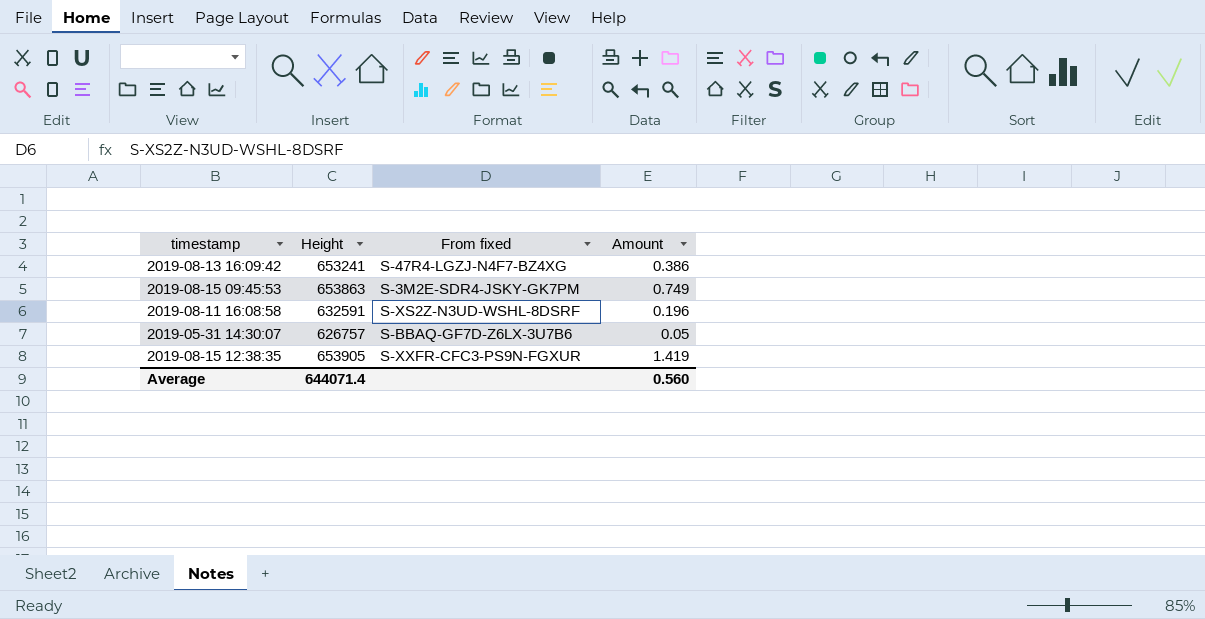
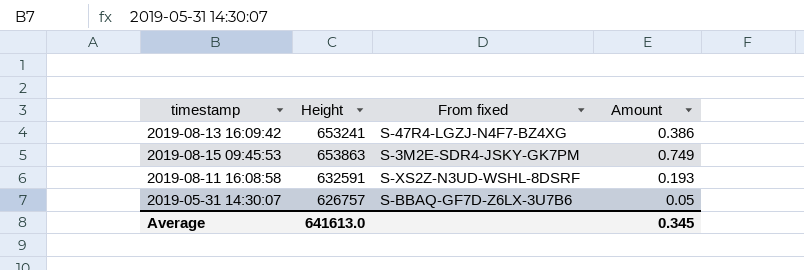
row 2019-08-15 12:38:35: 653905 | S-XXFR-CFC3-PS9N-FGXUR | 1.419 -> none
2019-08-11 16:08:58 | Amount: 0.196 -> 0.193
Average | Height: 644071.4 -> 641613.0
Average | Amount: 0.560 -> 0.345

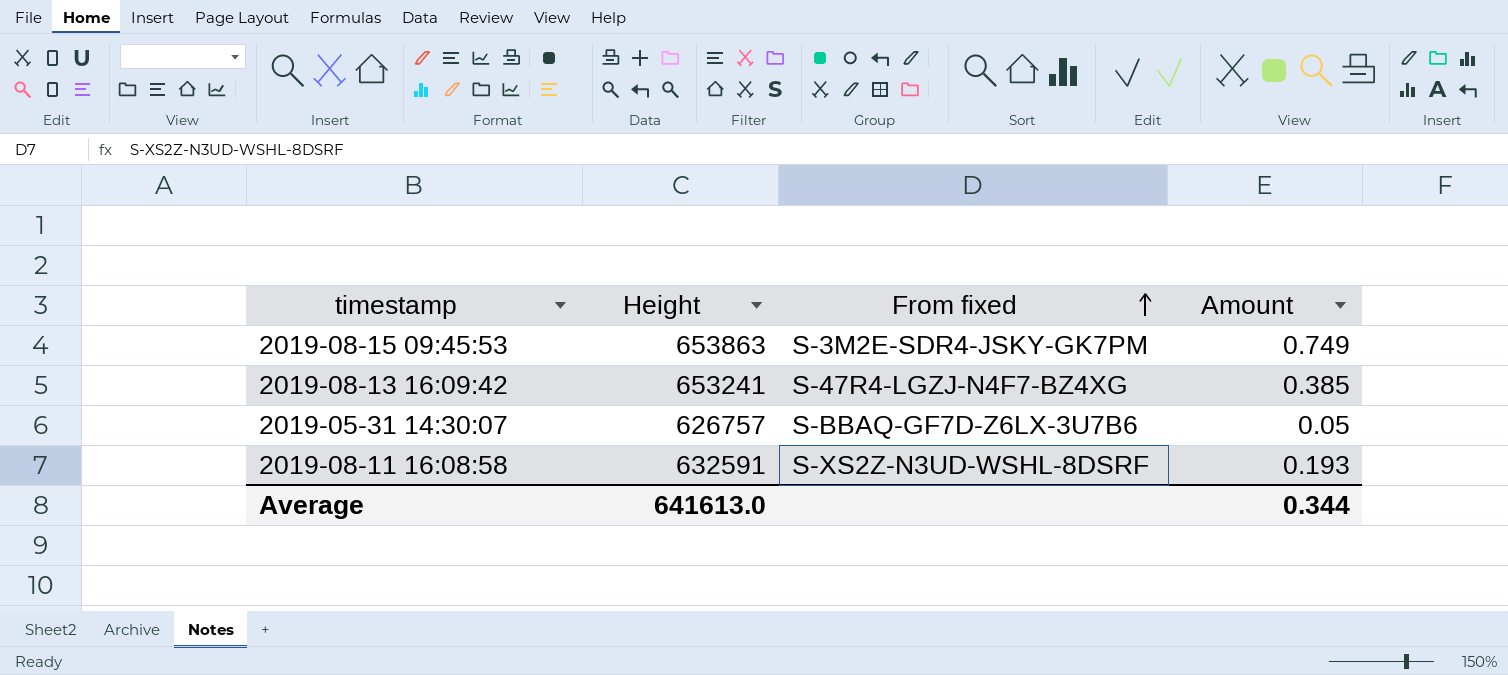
row order: none -> From fixed ascending
2019-08-13 16:09:42 | Amount: 0.386 -> 0.385
Average | Amount: 0.345 -> 0.344

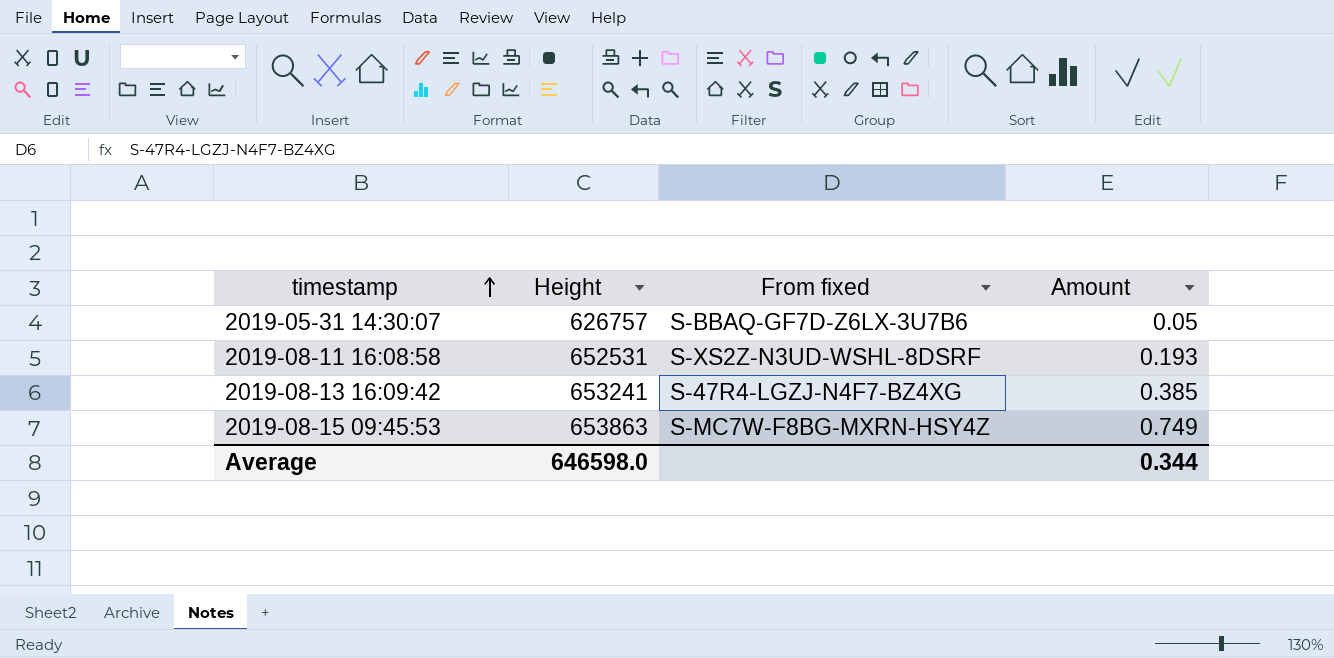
row order: From fixed ascending -> timestamp ascending
2019-08-11 16:08:58 | Height: 632591 -> 652531
2019-08-15 09:45:53 | From fixed: S-3M2E-SDR4-JSKY-GK7PM -> S-MC7W-F8BG-MXRN-HSY4Z
Average | Height: 641613.0 -> 646598.0

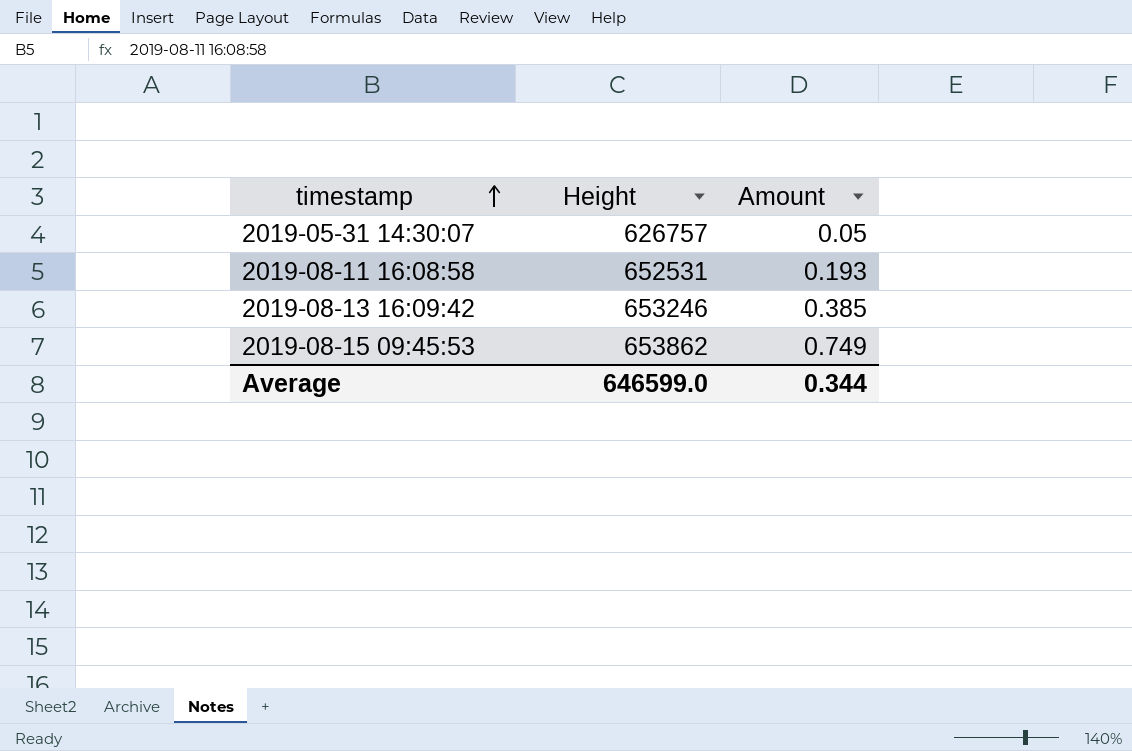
column From fixed | position: 3 -> none
2019-08-13 16:09:42 | Height: 653241 -> 653246
2019-08-15 09:45:53 | Height: 653863 -> 653862
Average | Height: 646598.0 -> 646599.0

